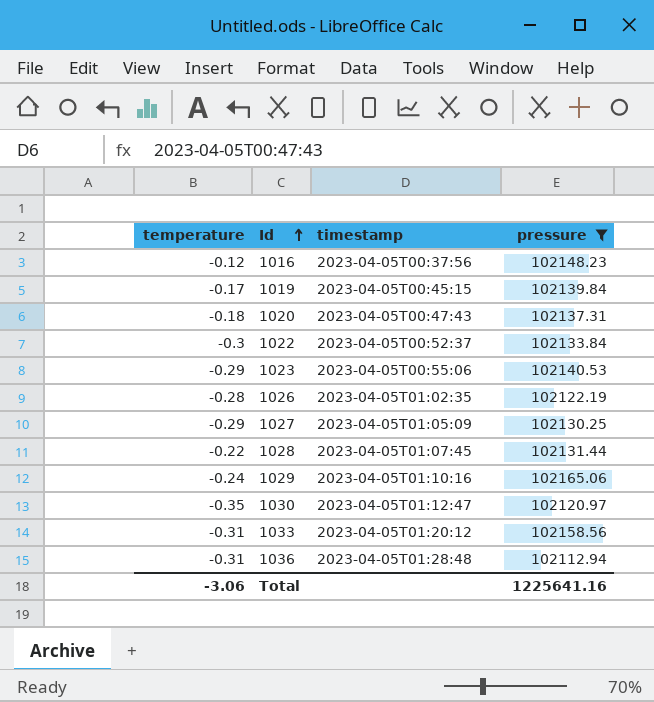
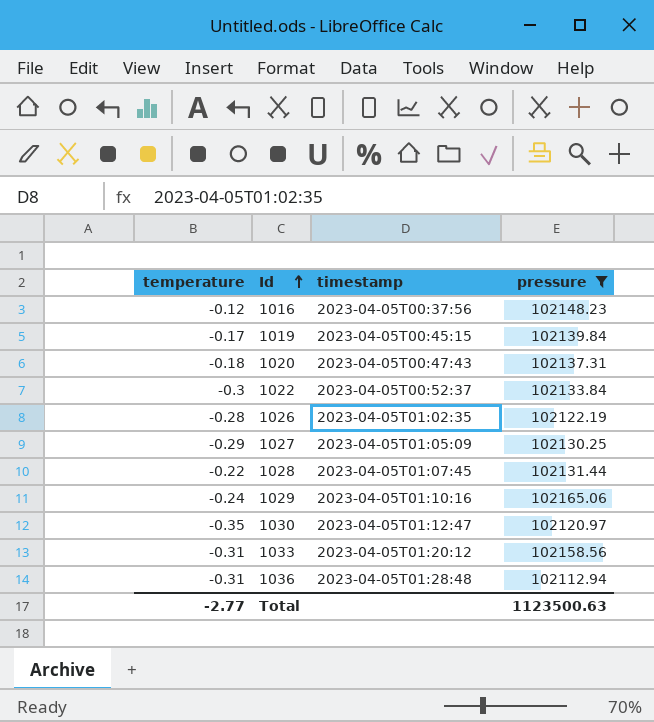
row 1023: -0.29 | 2023-04-05T00:55:06 | 102140.53 -> none
Total | temperature: -3.06 -> -2.77
Total | pressure: 1225641.16 -> 1123500.63

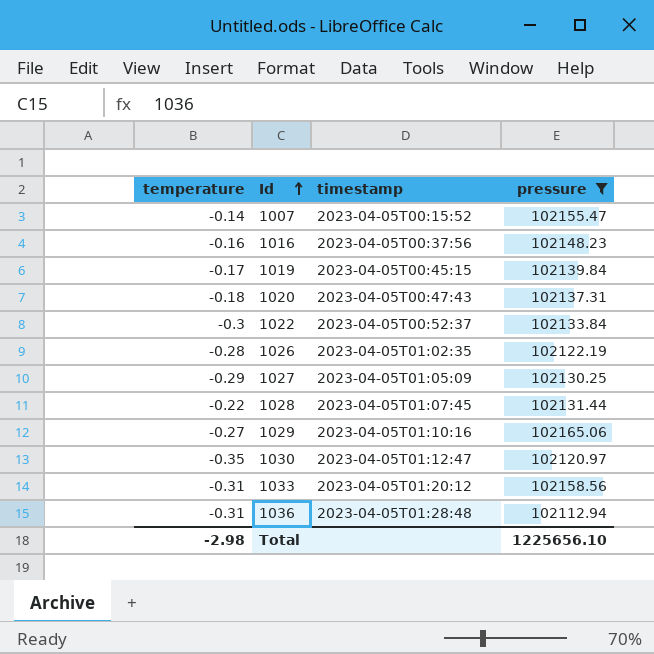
row 1007: none -> -0.14 | 2023-04-05T00:15:52 | 102155.47
1016 | temperature: -0.12 -> -0.16
1029 | temperature: -0.24 -> -0.27
Total | temperature: -2.77 -> -2.98
Total | pressure: 1123500.63 -> 1225656.10

